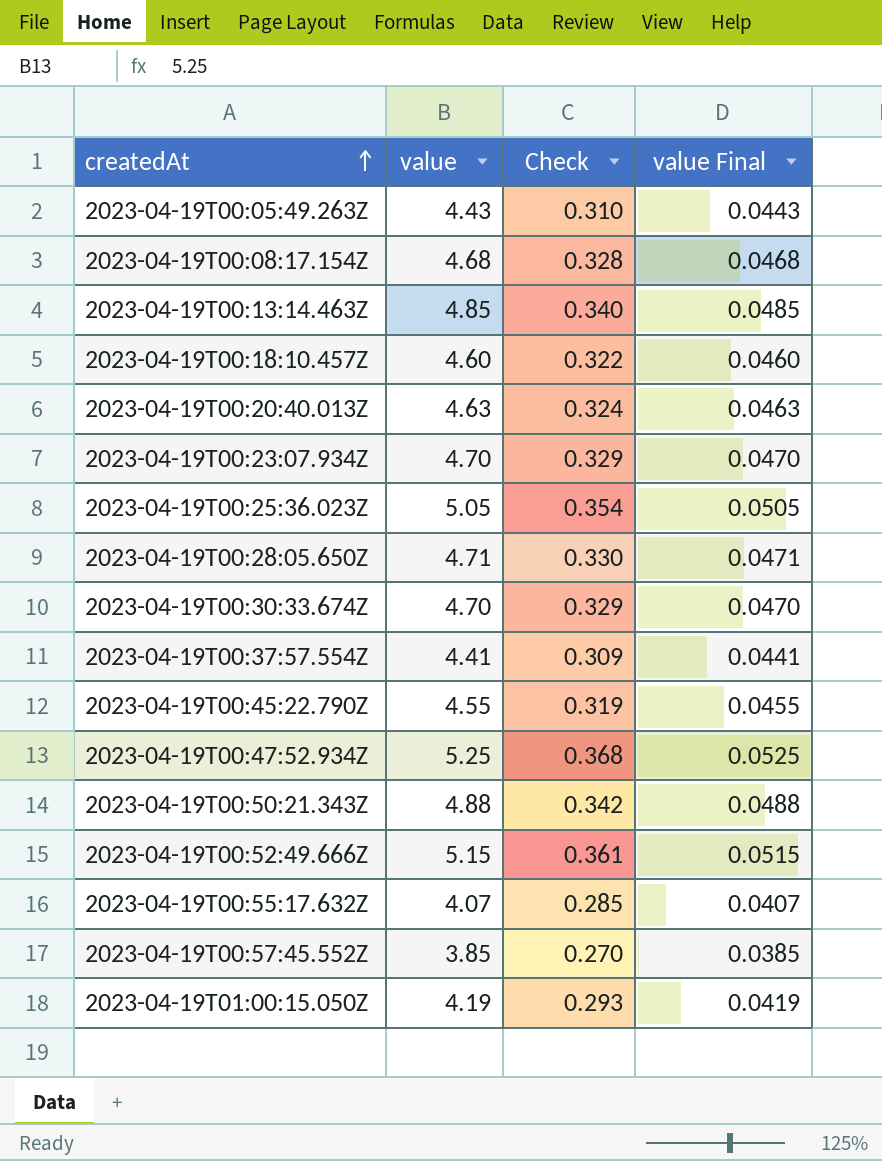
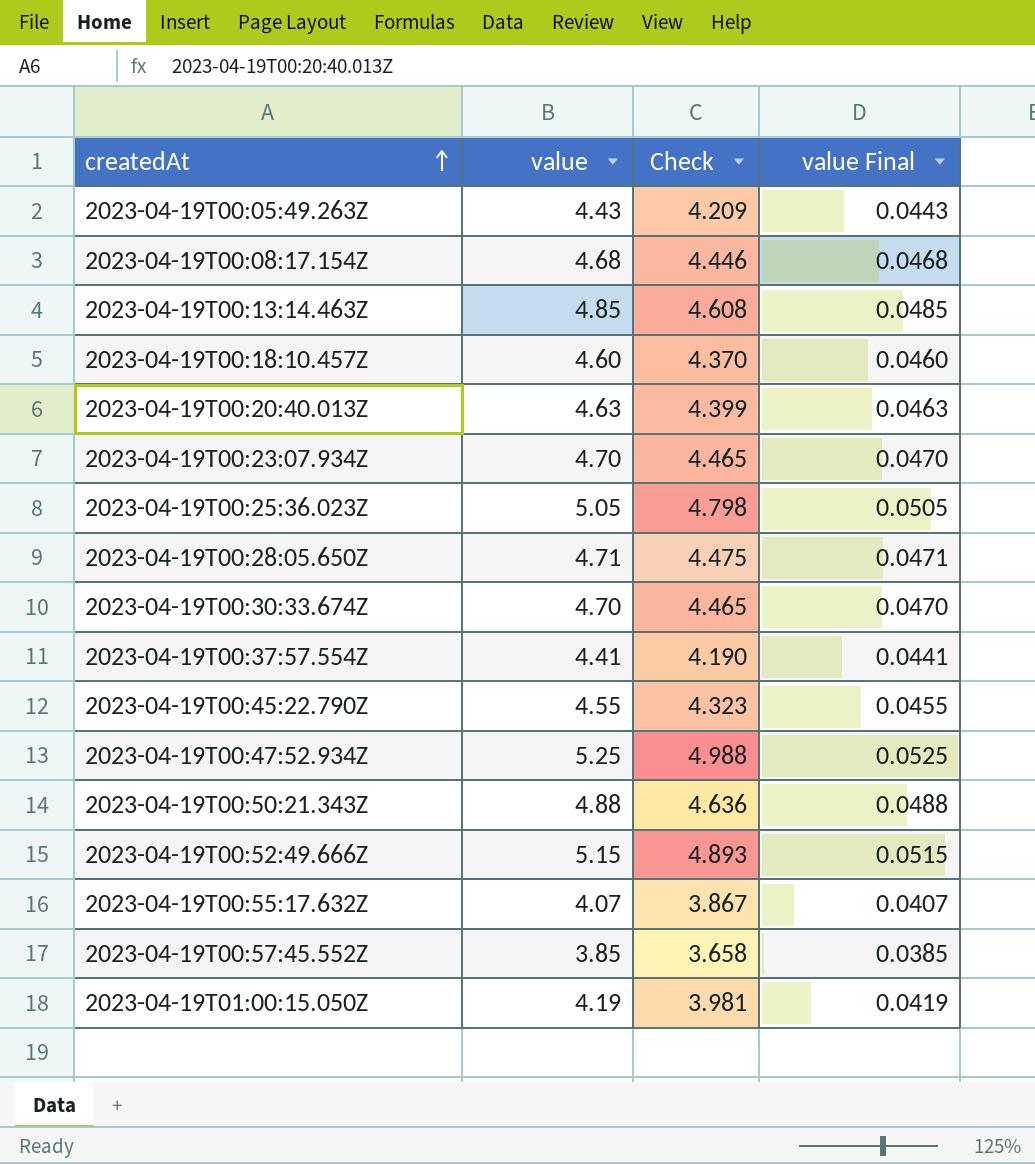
column Check | formula: [value] * 0.07 -> [value] * 0.95

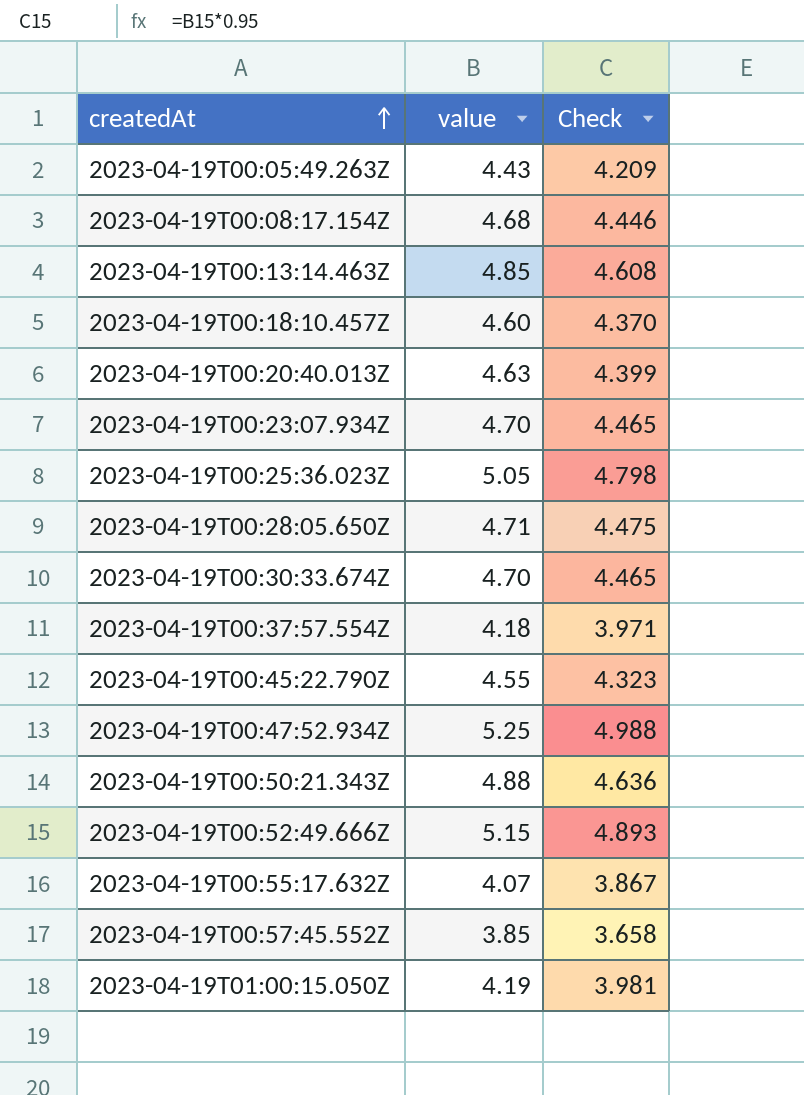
column value Final | formula: [value] * 0.01 -> none
2023-04-19T00:37:57.554Z | value: 4.41 -> 4.18
2023-04-19T00:37:57.554Z | Check: 4.190 -> 3.971

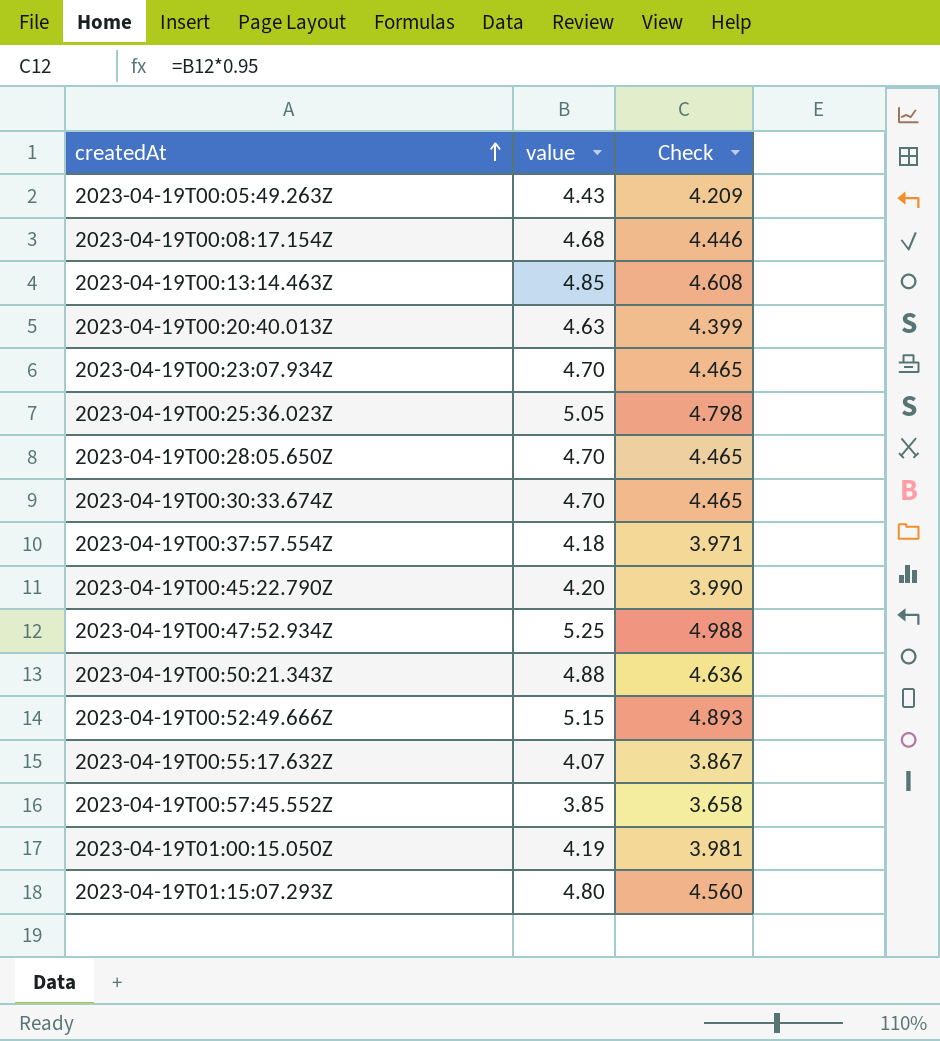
row 2023-04-19T00:18:10.457Z: 4.60 | 4.370 -> none
2023-04-19T00:28:05.650Z | value: 4.71 -> 4.70
2023-04-19T00:28:05.650Z | Check: 4.475 -> 4.465
2023-04-19T00:45:22.790Z | value: 4.55 -> 4.20
2023-04-19T00:45:22.790Z | Check: 4.323 -> 3.990
row 2023-04-19T01:15:07.293Z: none -> 4.80 | 4.560

